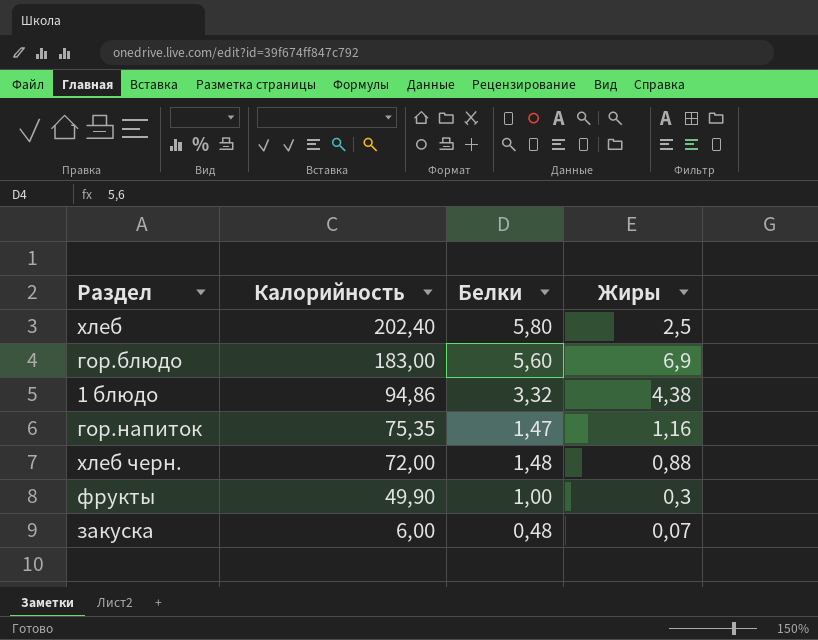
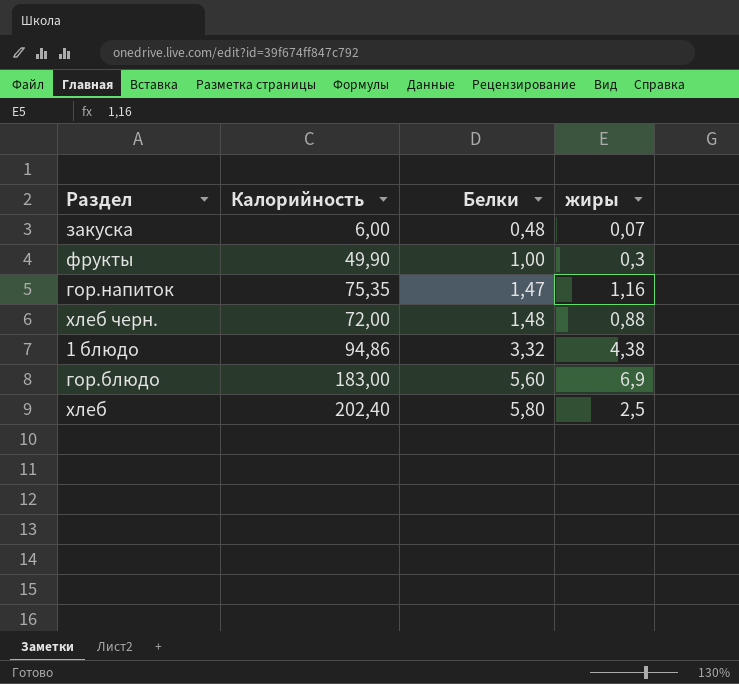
row order: Калорийность descending -> Белки ascending
column name: Жиры -> жиры

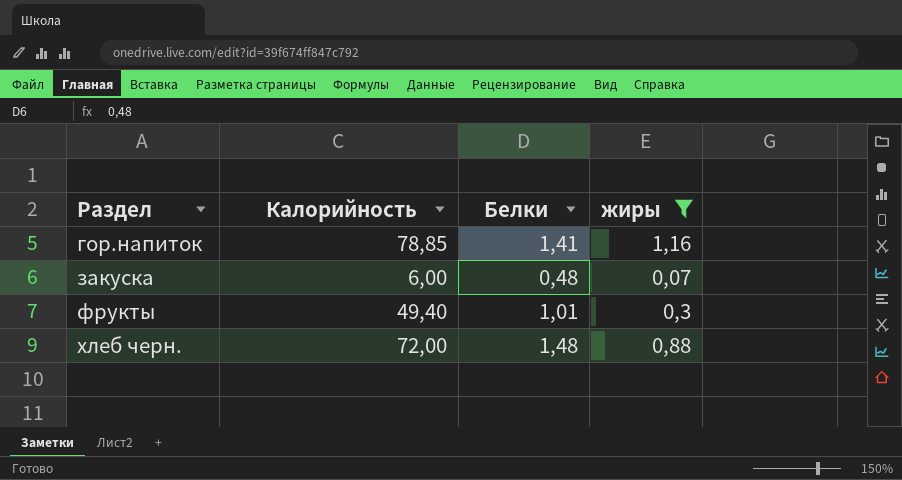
filter: none -> жиры <= 1,16
row order: Белки ascending -> Раздел ascending
гор.напиток | Калорийность: 75,35 -> 78,85
гор.напиток | Белки: 1,47 -> 1,41
фрукты | Калорийность: 49,90 -> 49,40
фрукты | Белки: 1,00 -> 1,01

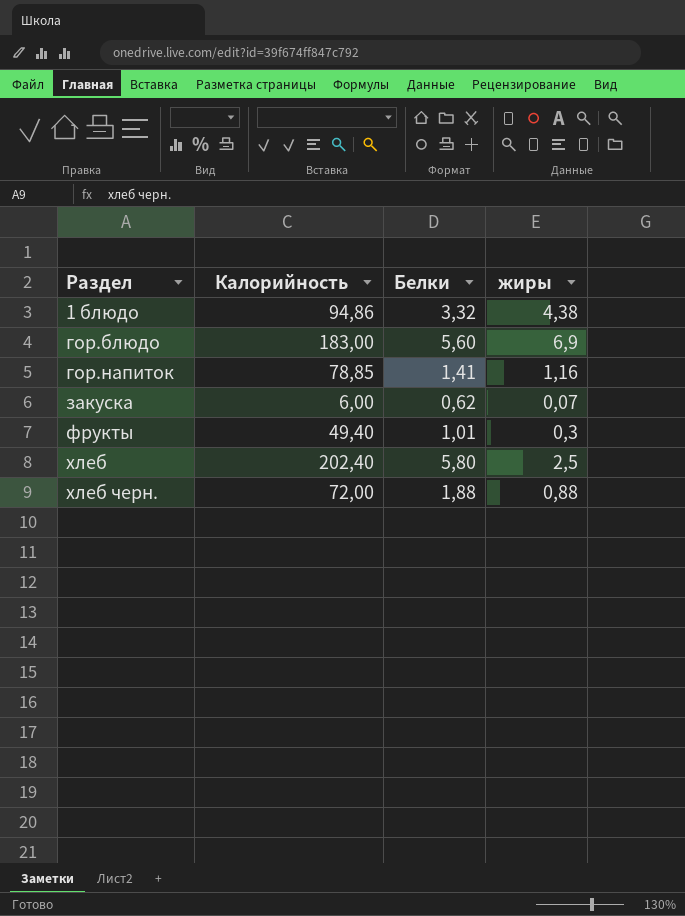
filter: жиры <= 1,16 -> none
закуска | Белки: 0,48 -> 0,62
хлеб черн. | Белки: 1,48 -> 1,88

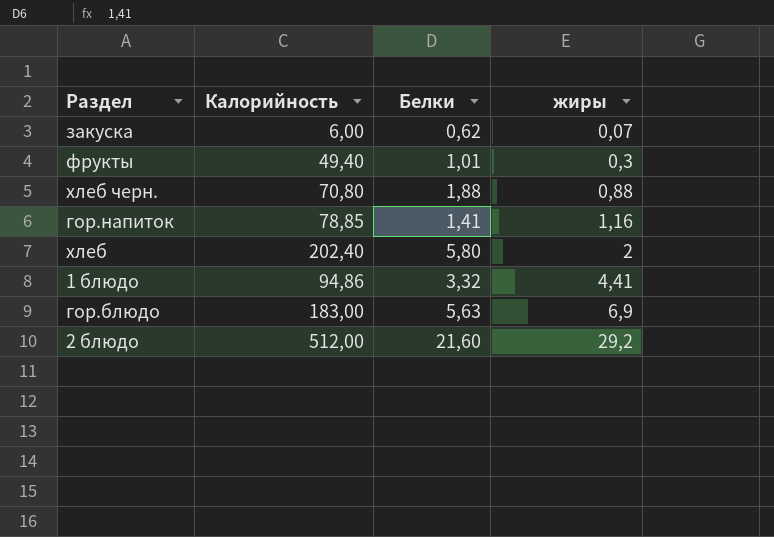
row order: Раздел ascending -> жиры ascending
хлеб черн. | Калорийность: 72,00 -> 70,80
хлеб | жиры: 2,5 -> 2
1 блюдо | жиры: 4,38 -> 4,41
гор.блюдо | Белки: 5,60 -> 5,63
row 2 блюдо: none -> 512,00 | 21,60 | 29,2

